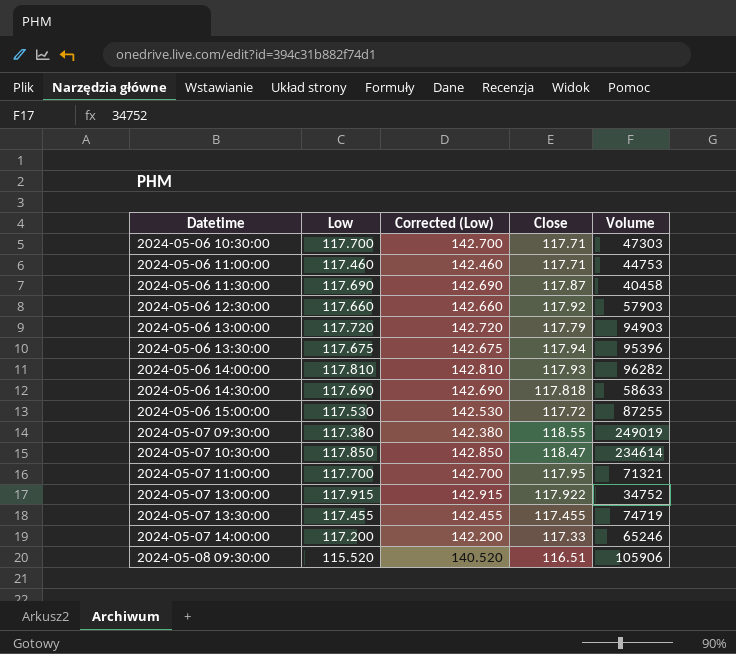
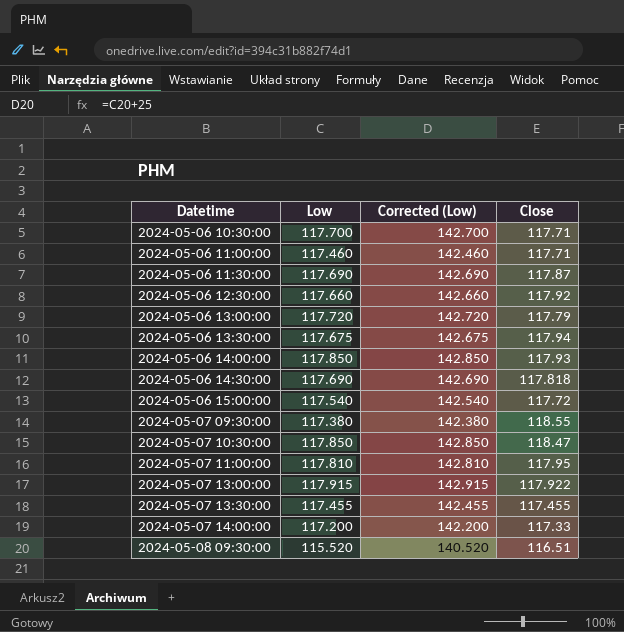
column Volume | position: 5 -> none
2024-05-06 14:00:00 | Low: 117.810 -> 117.850
2024-05-06 14:00:00 | Corrected (Low): 142.810 -> 142.850
2024-05-06 15:00:00 | Low: 117.530 -> 117.540
2024-05-06 15:00:00 | Corrected (Low): 142.530 -> 142.540
2024-05-07 11:00:00 | Low: 117.700 -> 117.810
2024-05-07 11:00:00 | Corrected (Low): 142.700 -> 142.810

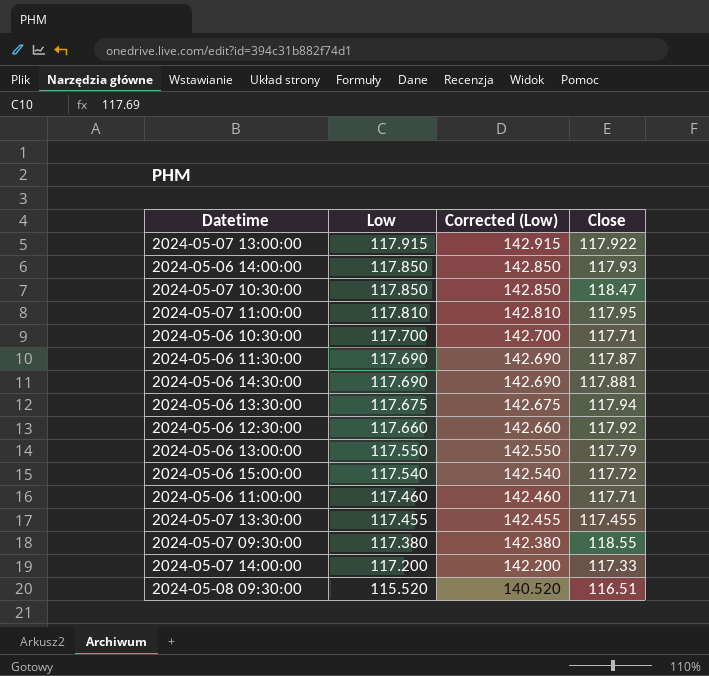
row order: Datetime ascending -> Low descending
2024-05-06 14:30:00 | Close: 117.818 -> 117.881
2024-05-06 13:00:00 | Low: 117.720 -> 117.550
2024-05-06 13:00:00 | Corrected (Low): 142.720 -> 142.550

